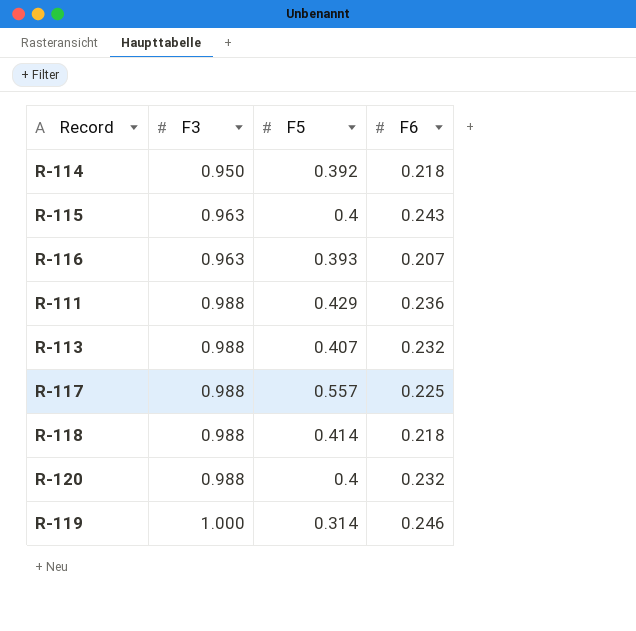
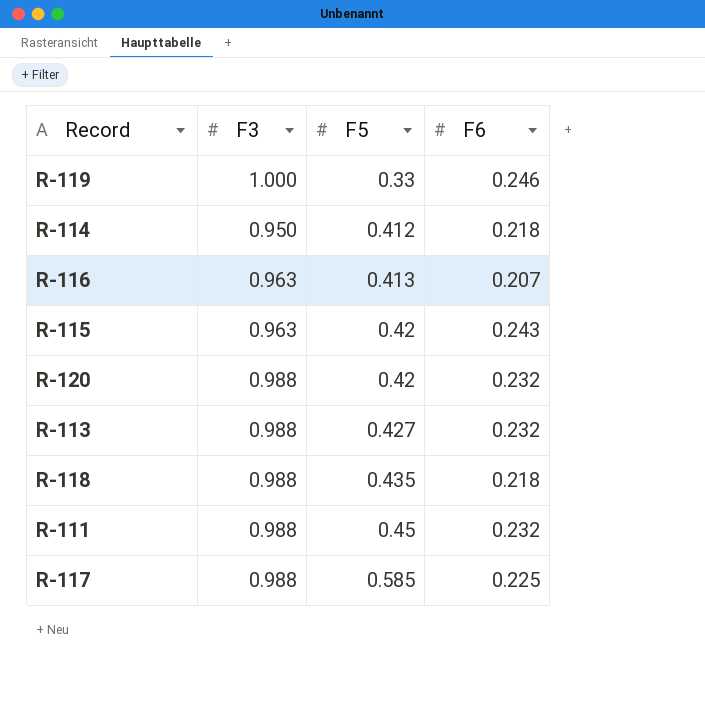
row order: F3 ascending -> F5 ascending
R-119 | F5: 0.314 -> 0.33
R-114 | F5: 0.392 -> 0.412
R-116 | F5: 0.393 -> 0.413
R-115 | F5: 0.4 -> 0.42
R-120 | F5: 0.4 -> 0.42
R-113 | F5: 0.407 -> 0.427
R-118 | F5: 0.414 -> 0.435
R-111 | F5: 0.429 -> 0.45
R-111 | F6: 0.236 -> 0.232
R-117 | F5: 0.557 -> 0.585

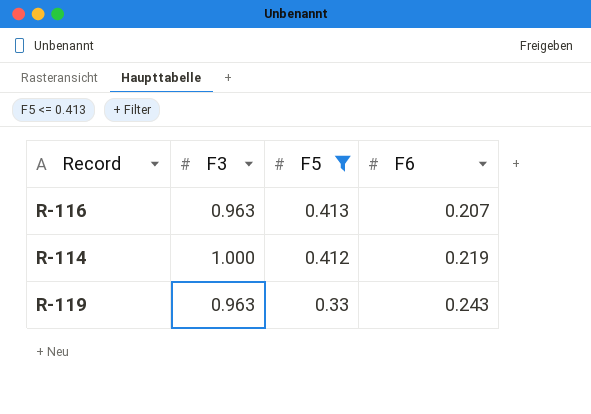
filter: none -> F5 <= 0.413
row order: F5 ascending -> F5 descending
R-114 | F3: 0.950 -> 1.000
R-114 | F6: 0.218 -> 0.219
R-119 | F3: 1.000 -> 0.963
R-119 | F6: 0.246 -> 0.243

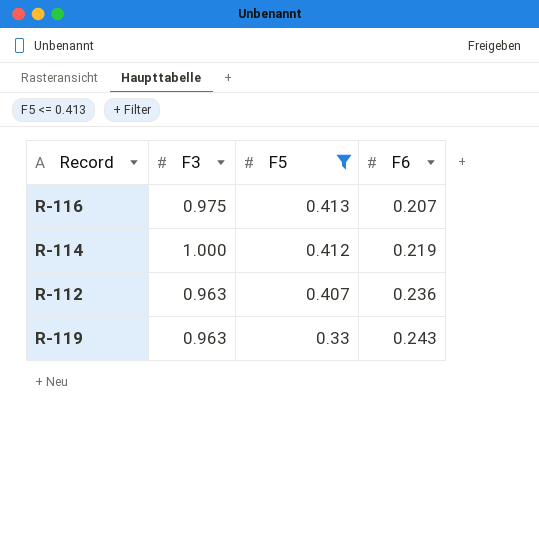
R-116 | F3: 0.963 -> 0.975
row R-112: none -> 0.963 | 0.407 | 0.236

